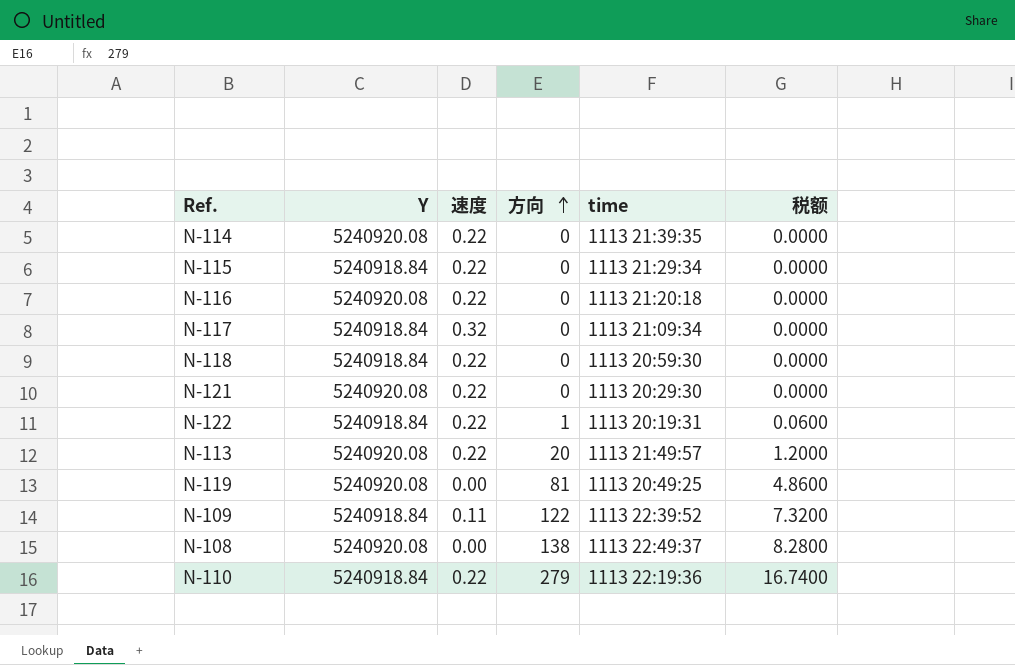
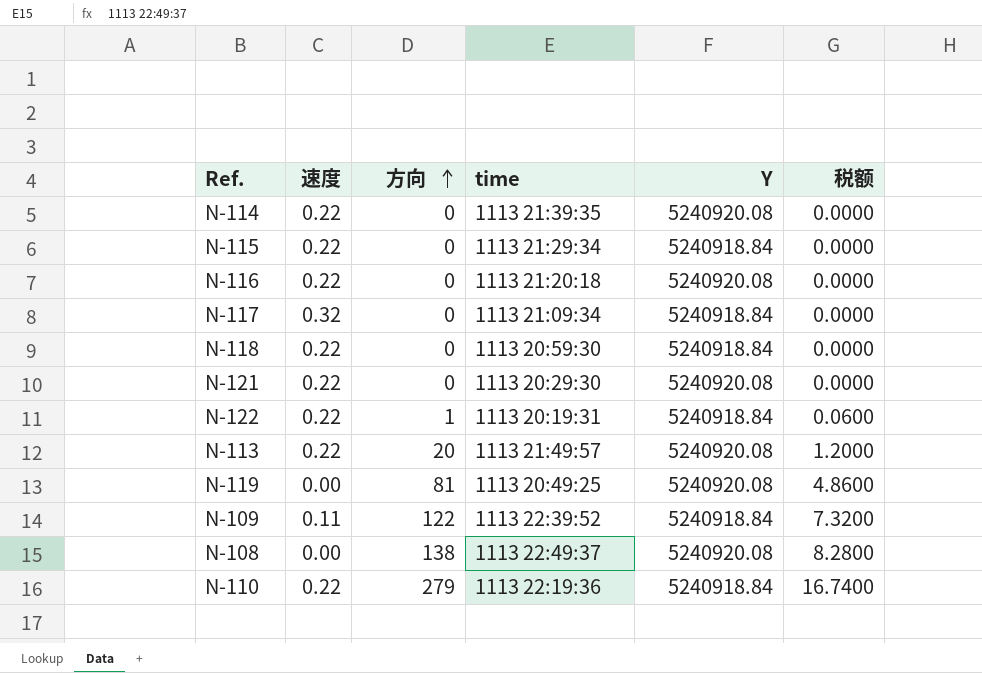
column Y | position: 2 -> 5

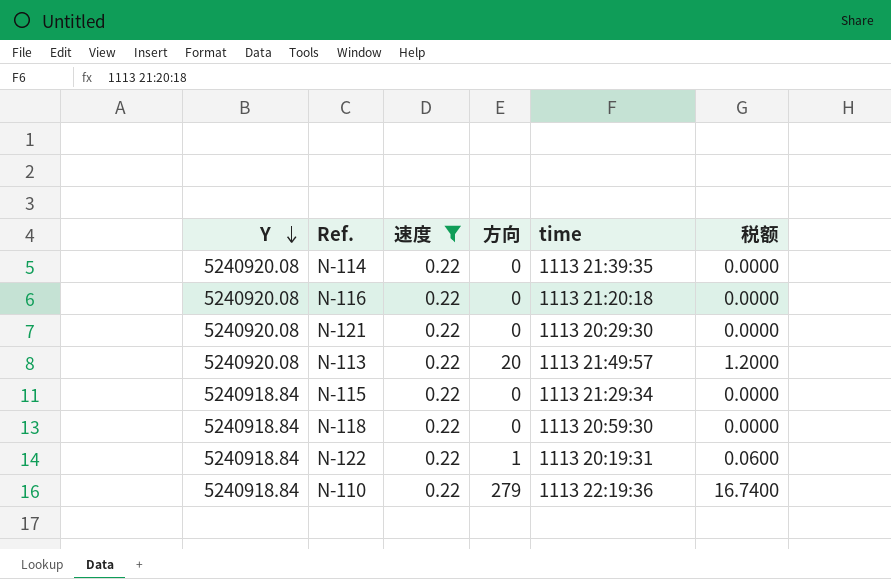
filter: none -> 速度 = 0.22
row order: 方向 ascending -> Y descending
column Y | position: 5 -> 1

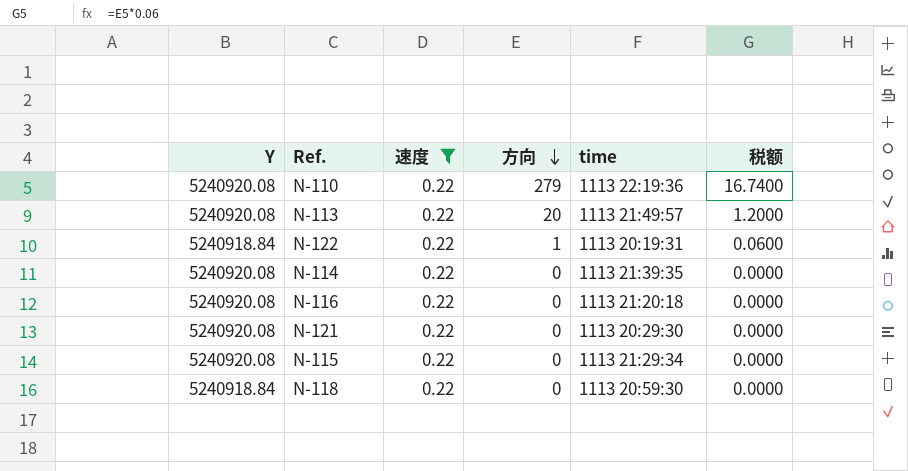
row order: Y descending -> 方向 descending
N-110 | Y: 5240918.84 -> 5240920.08
N-115 | Y: 5240918.84 -> 5240920.08

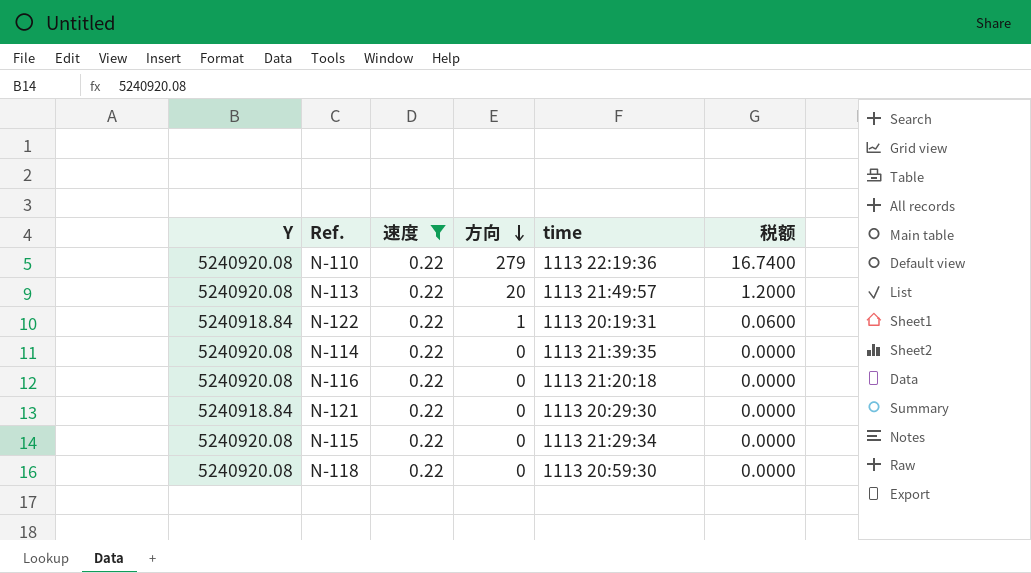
N-121 | Y: 5240920.08 -> 5240918.84
N-118 | Y: 5240918.84 -> 5240920.08

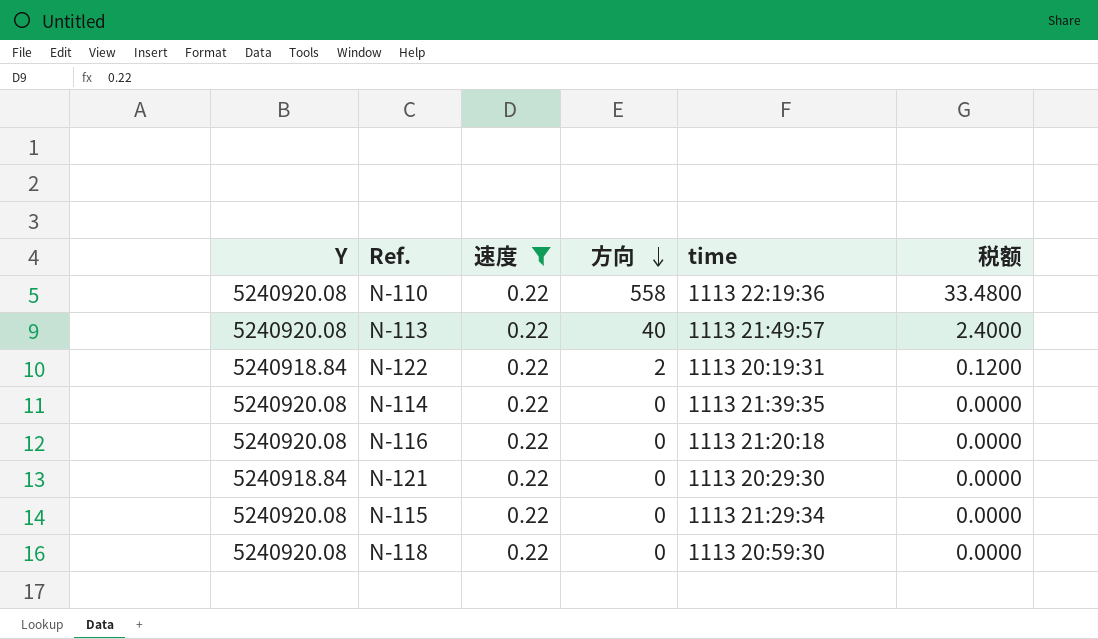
N-110 | 方向: 279 -> 558
N-110 | 税额: 16.7400 -> 33.4800
N-113 | 方向: 20 -> 40
N-113 | 税额: 1.2000 -> 2.4000
N-122 | 方向: 1 -> 2
N-122 | 税额: 0.0600 -> 0.1200

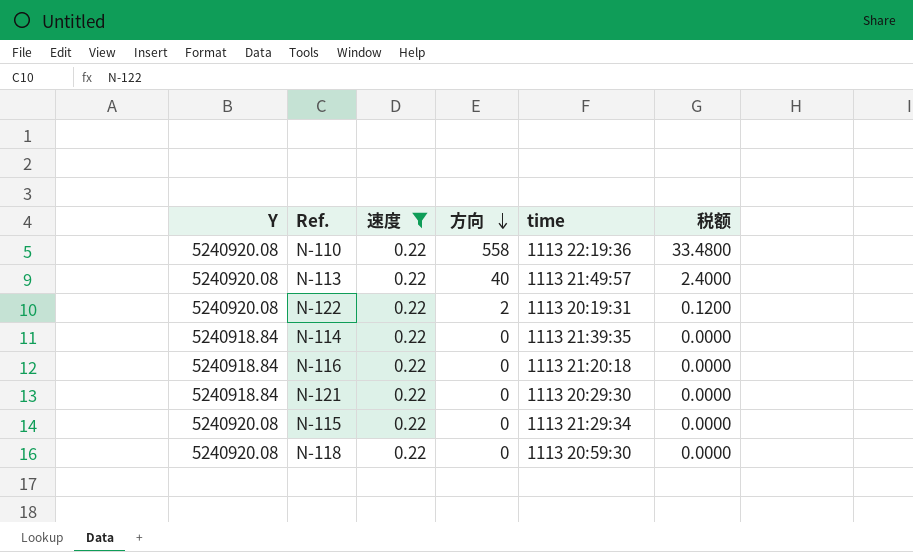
N-122 | Y: 5240918.84 -> 5240920.08
N-114 | Y: 5240920.08 -> 5240918.84
N-116 | Y: 5240920.08 -> 5240918.84

